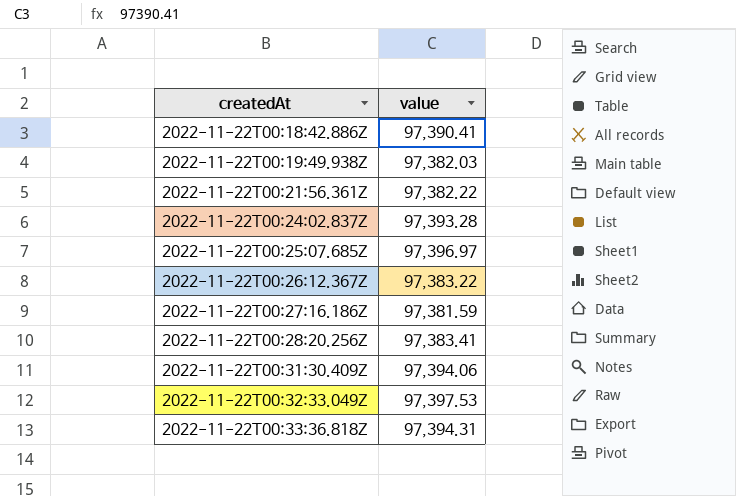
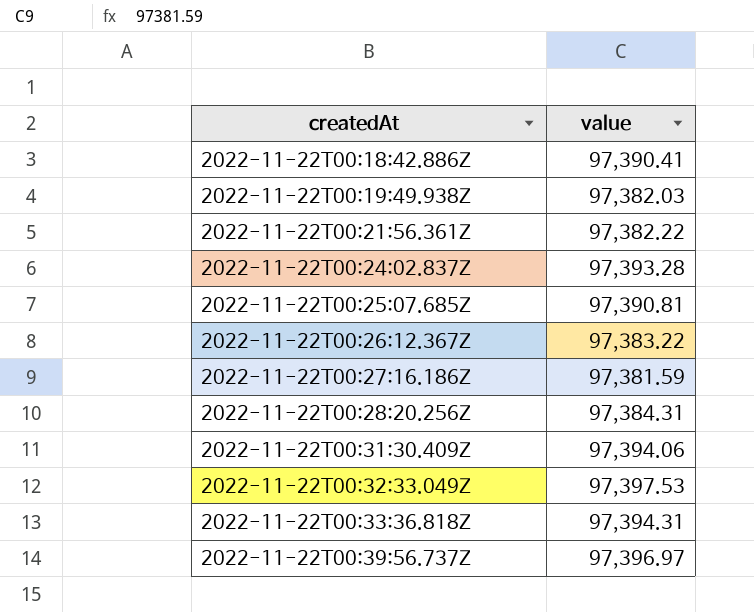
2022-11-22T00:25:07.685Z | value: 97,396.97 -> 97,390.81
2022-11-22T00:28:20.256Z | value: 97,383.41 -> 97,384.31
row 2022-11-22T00:39:56.737Z: none -> 97,396.97

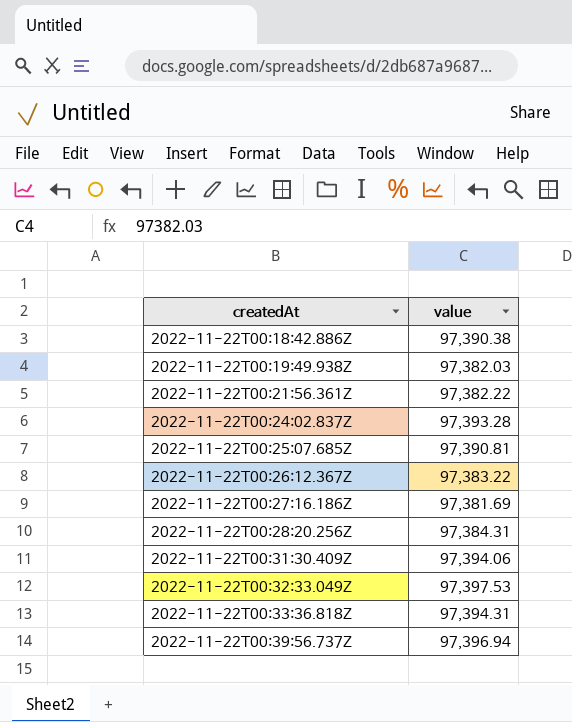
2022-11-22T00:18:42.886Z | value: 97,390.41 -> 97,390.38
2022-11-22T00:27:16.186Z | value: 97,381.59 -> 97,381.69
2022-11-22T00:39:56.737Z | value: 97,396.97 -> 97,396.94

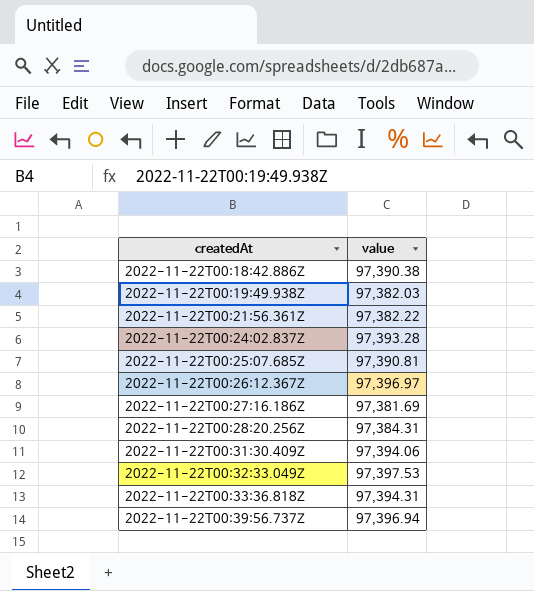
2022-11-22T00:26:12.367Z | value: 97,383.22 -> 97,396.97

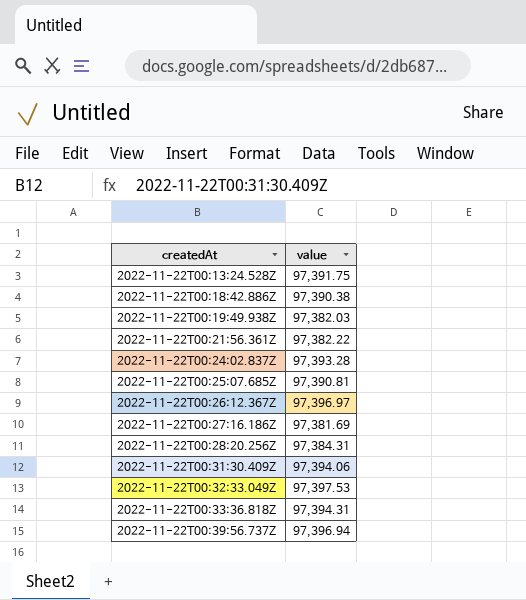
row 2022-11-22T00:13:24.528Z: none -> 97,391.75

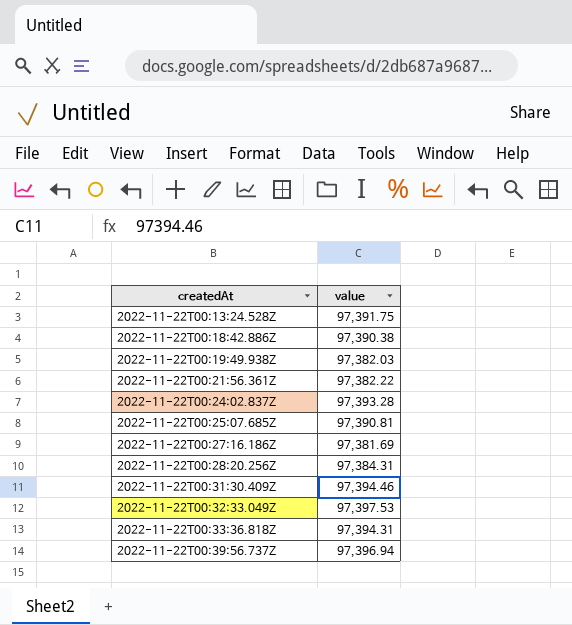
row 2022-11-22T00:26:12.367Z: 97,396.97 -> none
2022-11-22T00:31:30.409Z | value: 97,394.06 -> 97,394.46

